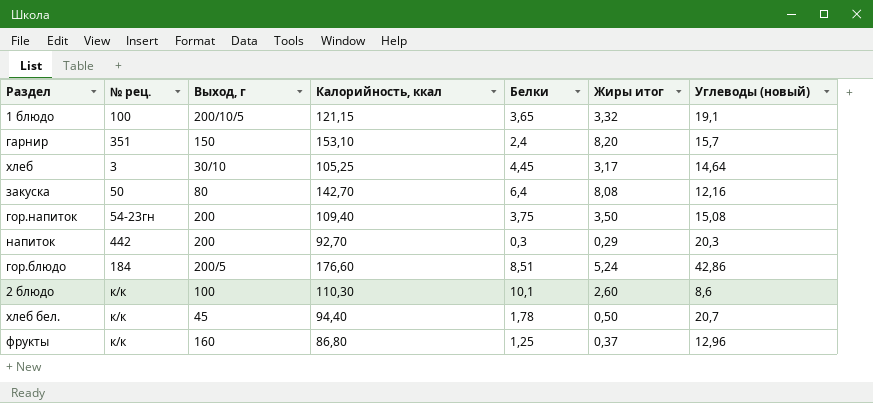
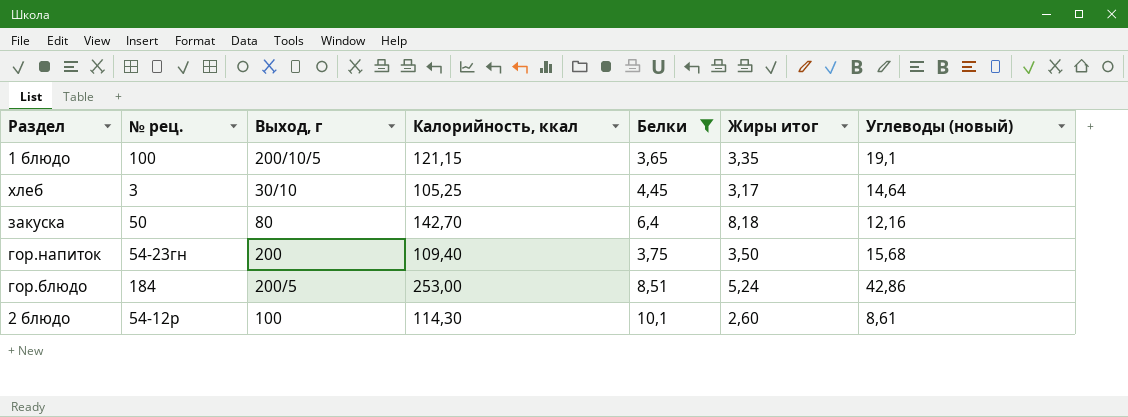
filter: none -> Белки >= 3,65
1 блюдо | Жиры итог: 3,32 -> 3,35
закуска | Жиры итог: 8,08 -> 8,18
гор.напиток | Углеводы (новый): 15,08 -> 15,68
гор.блюдо | Калорийность, ккал: 176,60 -> 253,00
2 блюдо | № рец.: к/к -> 54-12р
2 блюдо | Калорийность, ккал: 110,30 -> 114,30
2 блюдо | Углеводы (новый): 8,6 -> 8,61

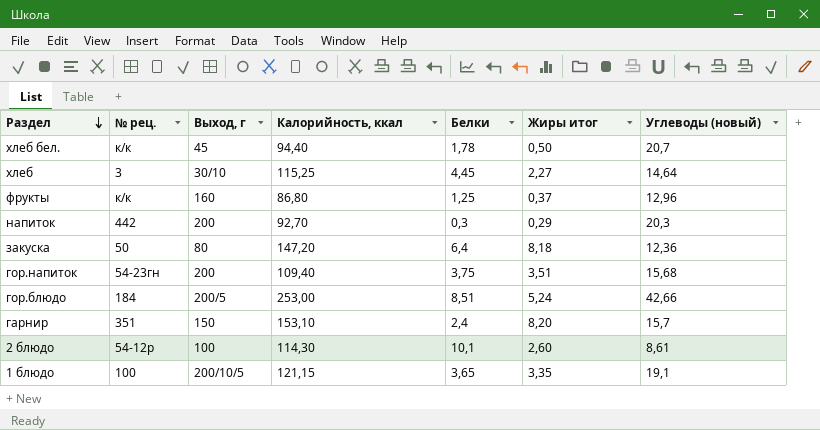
filter: Белки >= 3,65 -> none
row order: none -> Раздел descending
хлеб | Калорийность, ккал: 105,25 -> 115,25
хлеб | Жиры итог: 3,17 -> 2,27
закуска | Калорийность, ккал: 142,70 -> 147,20
закуска | Углеводы (новый): 12,16 -> 12,36
гор.напиток | Жиры итог: 3,50 -> 3,51
гор.блюдо | Углеводы (новый): 42,86 -> 42,66

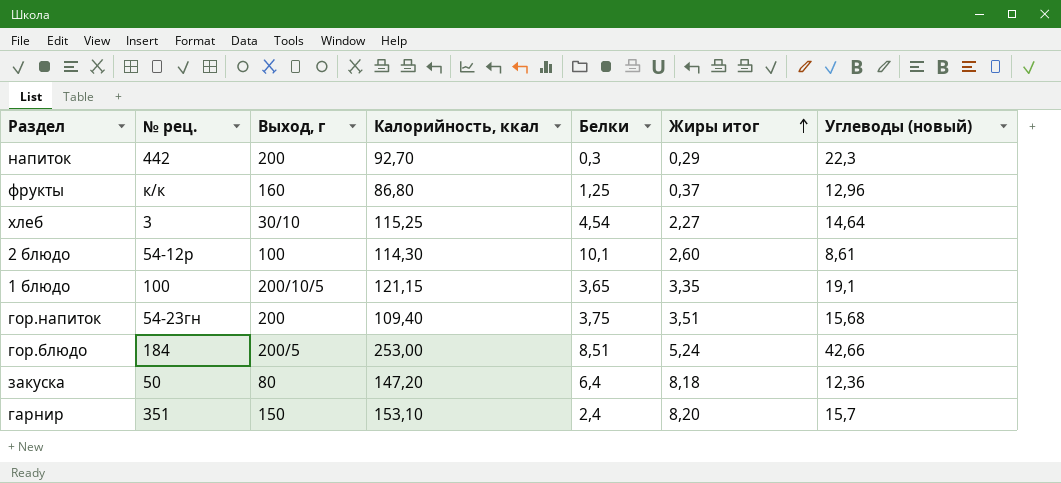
row order: Раздел descending -> Жиры итог ascending
row хлеб бел.: к/к | 45 | 94,40 | 1,78 | 0,50 | 20,7 -> none
напиток | Углеводы (новый): 20,3 -> 22,3
хлеб | Белки: 4,45 -> 4,54

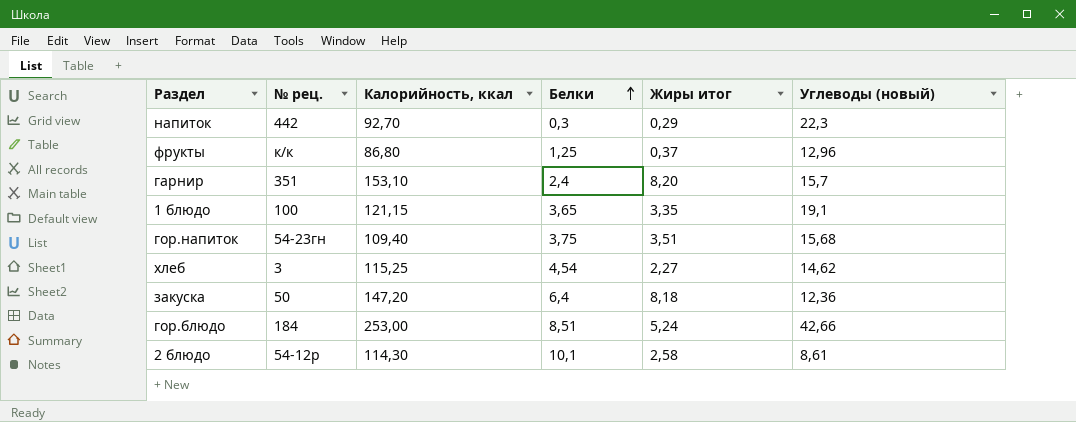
row order: Жиры итог ascending -> Белки ascending
column Выход, г | position: 3 -> none
хлеб | Углеводы (новый): 14,64 -> 14,62
2 блюдо | Жиры итог: 2,60 -> 2,58

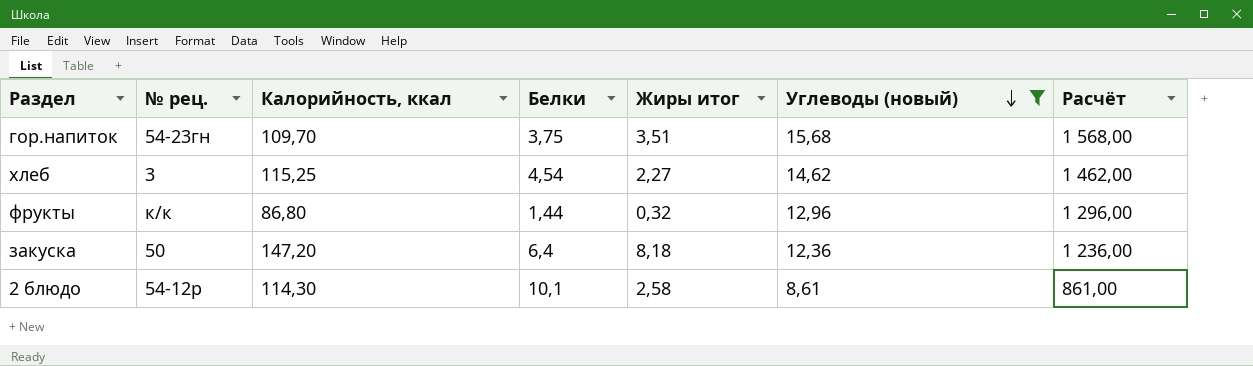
filter: none -> Углеводы (новый) <= 15,68
row order: Белки ascending -> Углеводы (новый) descending
column Расчёт | formula: none -> [Углеводы (новый)] * 100
гор.напиток | Калорийность, ккал: 109,40 -> 109,70
фрукты | Белки: 1,25 -> 1,44
фрукты | Жиры итог: 0,37 -> 0,32

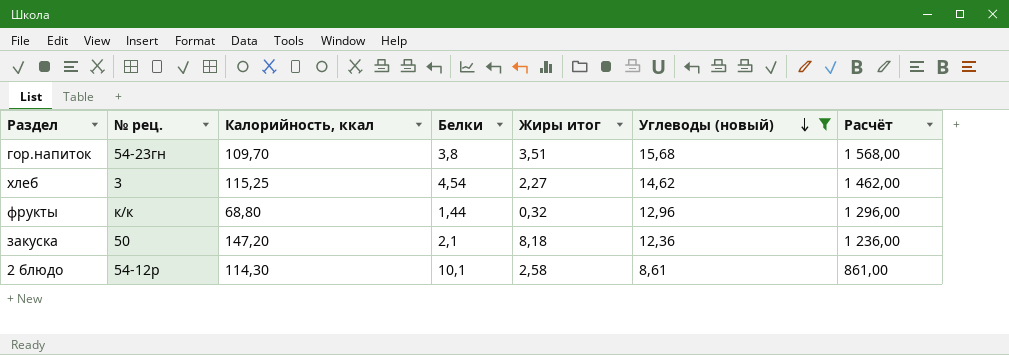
гор.напиток | Белки: 3,75 -> 3,8
фрукты | Калорийность, ккал: 86,80 -> 68,80
закуска | Белки: 6,4 -> 2,1

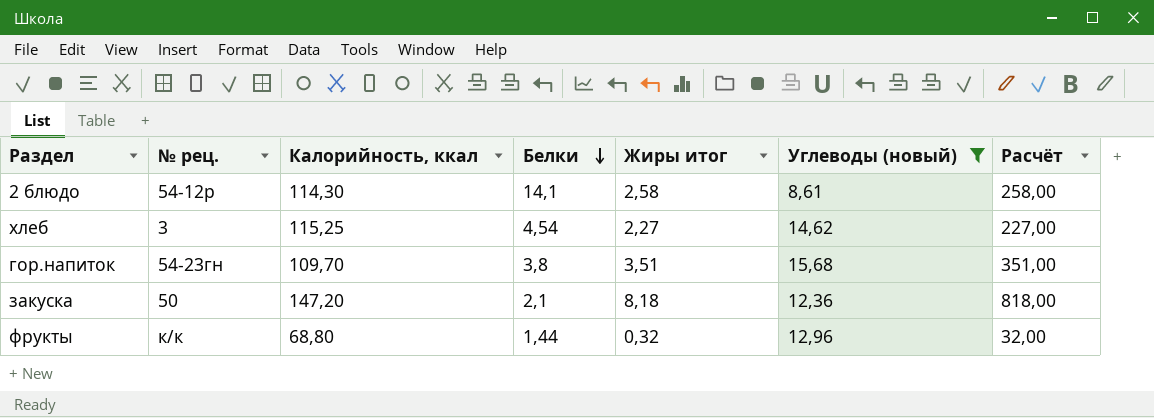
row order: Углеводы (новый) descending -> Белки descending
column Расчёт | formula: [Углеводы (новый)] * 100 -> [Жиры итог] * 100
2 блюдо | Белки: 10,1 -> 14,1

